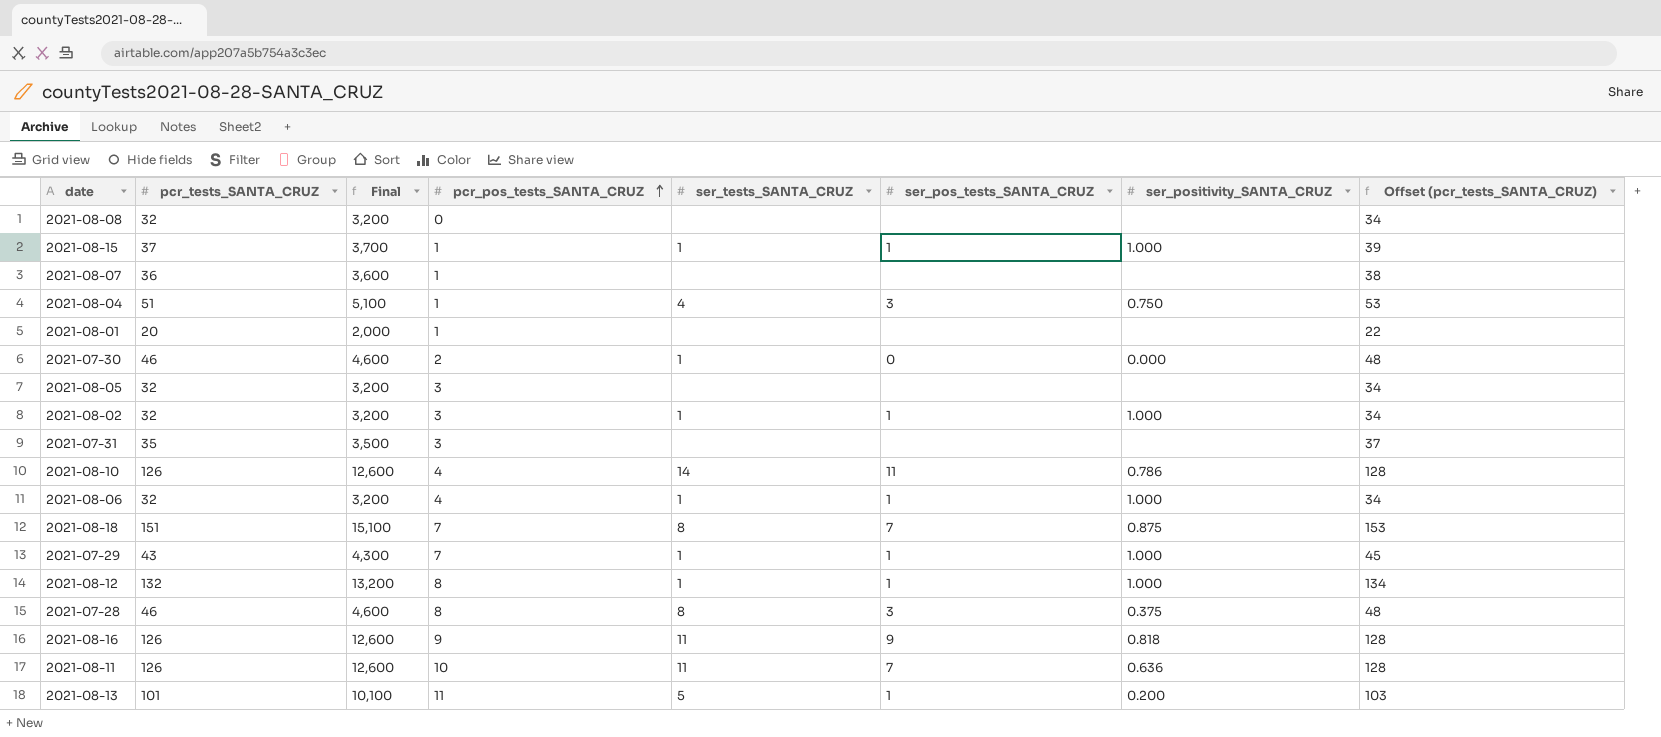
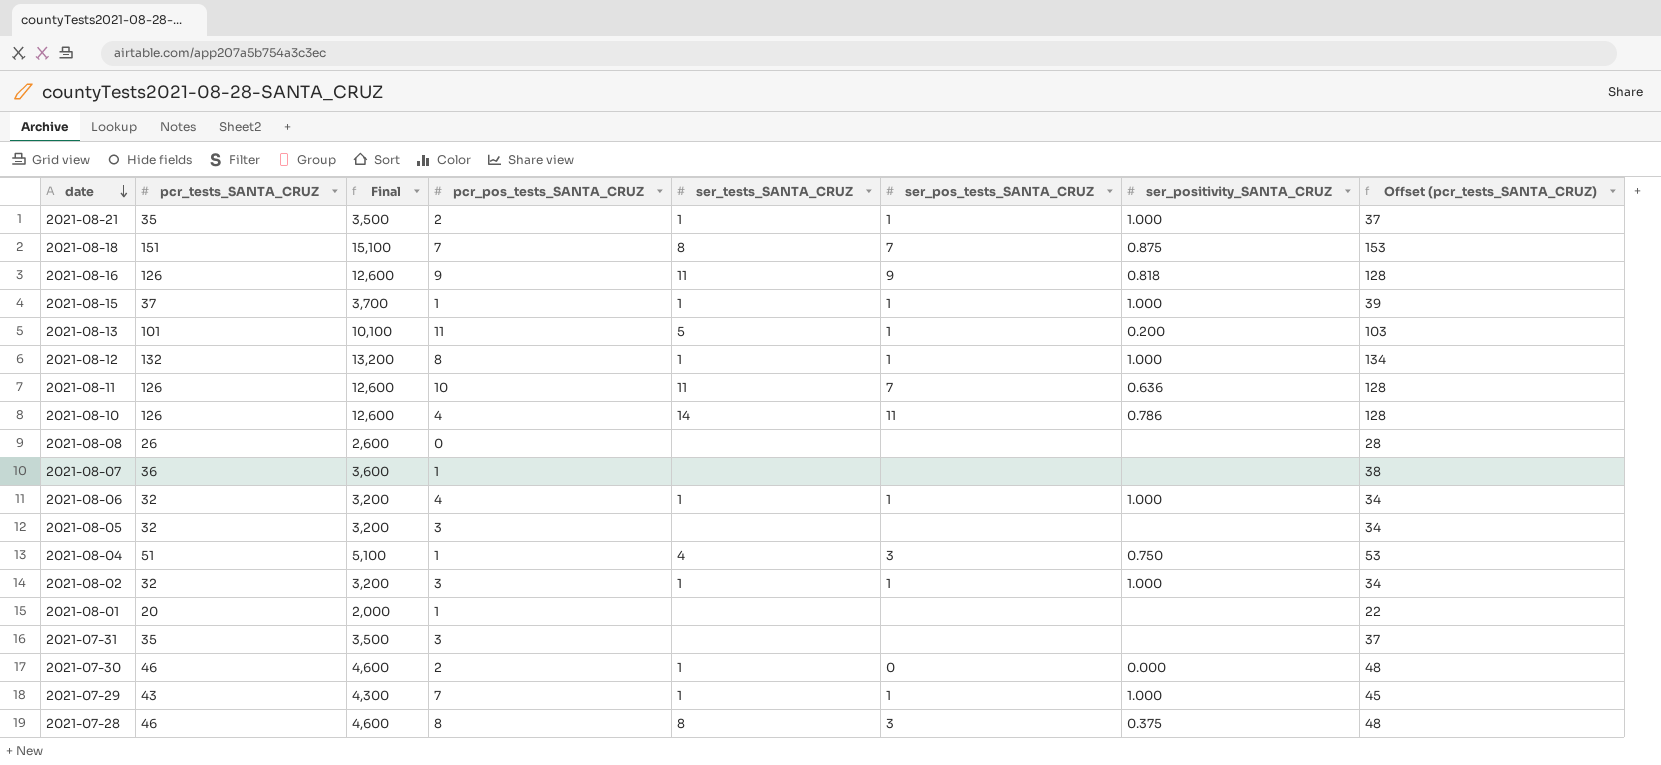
row order: pcr_pos_tests_SANTA_CRUZ ascending -> date descending
row 2021-08-21: none -> 35 | 3,500 | 2 | 1 | 1 | 1.000 | 37
2021-08-08 | pcr_tests_SANTA_CRUZ: 32 -> 26
2021-08-08 | Final: 3,200 -> 2,600
2021-08-08 | Offset (pcr_tests_SANTA_CRUZ): 34 -> 28

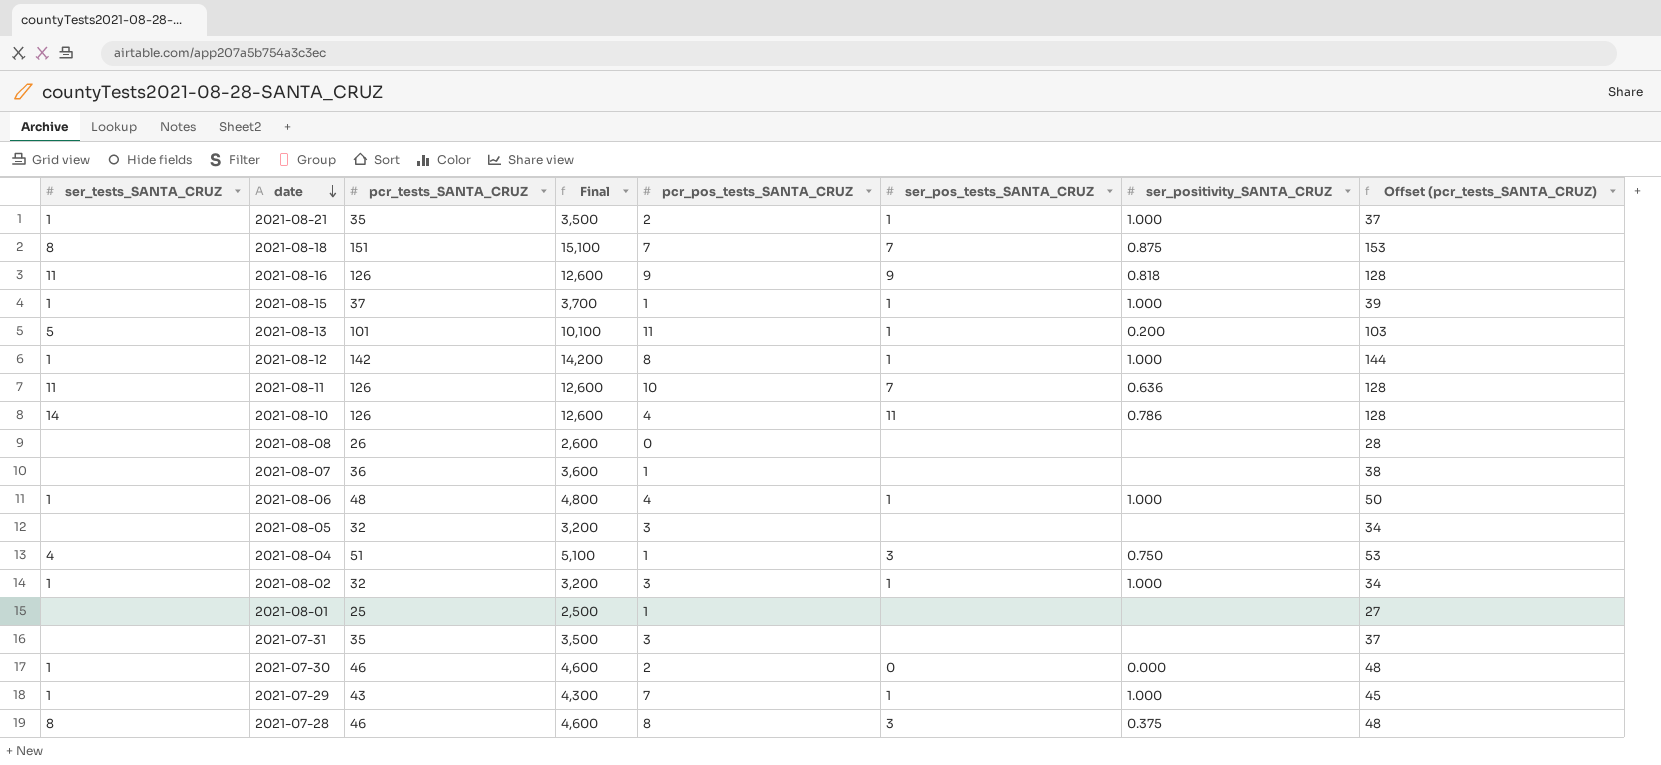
column ser_tests_SANTA_CRUZ | position: 5 -> 1
2021-08-12 | pcr_tests_SANTA_CRUZ: 132 -> 142
2021-08-12 | Final: 13,200 -> 14,200
2021-08-12 | Offset (pcr_tests_SANTA_CRUZ): 134 -> 144
2021-08-06 | pcr_tests_SANTA_CRUZ: 32 -> 48
2021-08-06 | Final: 3,200 -> 4,800
2021-08-06 | Offset (pcr_tests_SANTA_CRUZ): 34 -> 50
2021-08-01 | pcr_tests_SANTA_CRUZ: 20 -> 25
2021-08-01 | Final: 2,000 -> 2,500
2021-08-01 | Offset (pcr_tests_SANTA_CRUZ): 22 -> 27

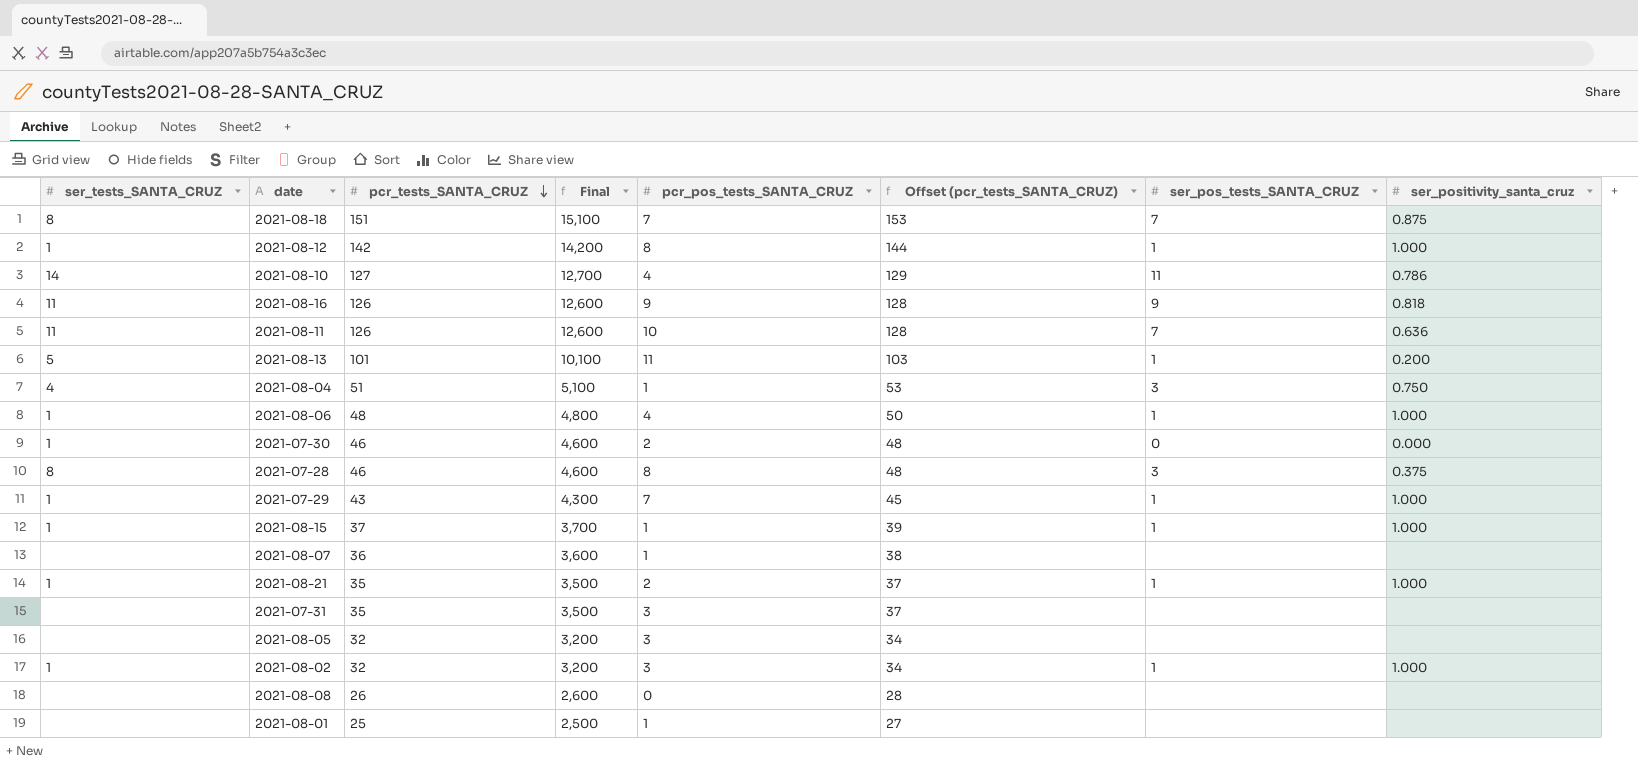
row order: date descending -> pcr_tests_SANTA_CRUZ descending
column Offset (pcr_tests_SANTA_CRUZ) | position: 8 -> 6
column name: ser_positivity_SANTA_CRUZ -> ser_positivity_santa_cruz
2021-08-10 | pcr_tests_SANTA_CRUZ: 126 -> 127
2021-08-10 | Final: 12,600 -> 12,700
2021-08-10 | Offset (pcr_tests_SANTA_CRUZ): 128 -> 129

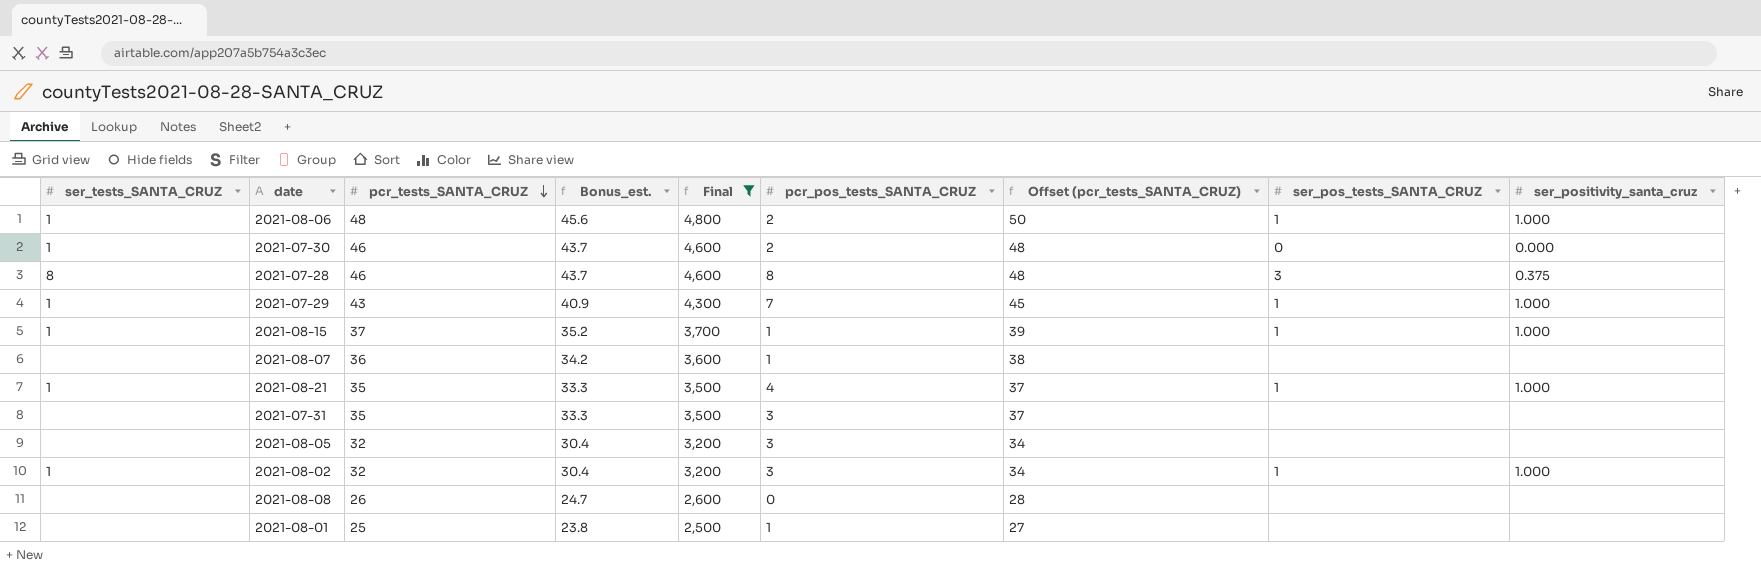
filter: none -> Final <= 4,800
column Bonus_est. | formula: none -> [pcr_tests_SANTA_CRUZ] * 0.95
2021-08-06 | pcr_pos_tests_SANTA_CRUZ: 4 -> 2
2021-08-21 | pcr_pos_tests_SANTA_CRUZ: 2 -> 4

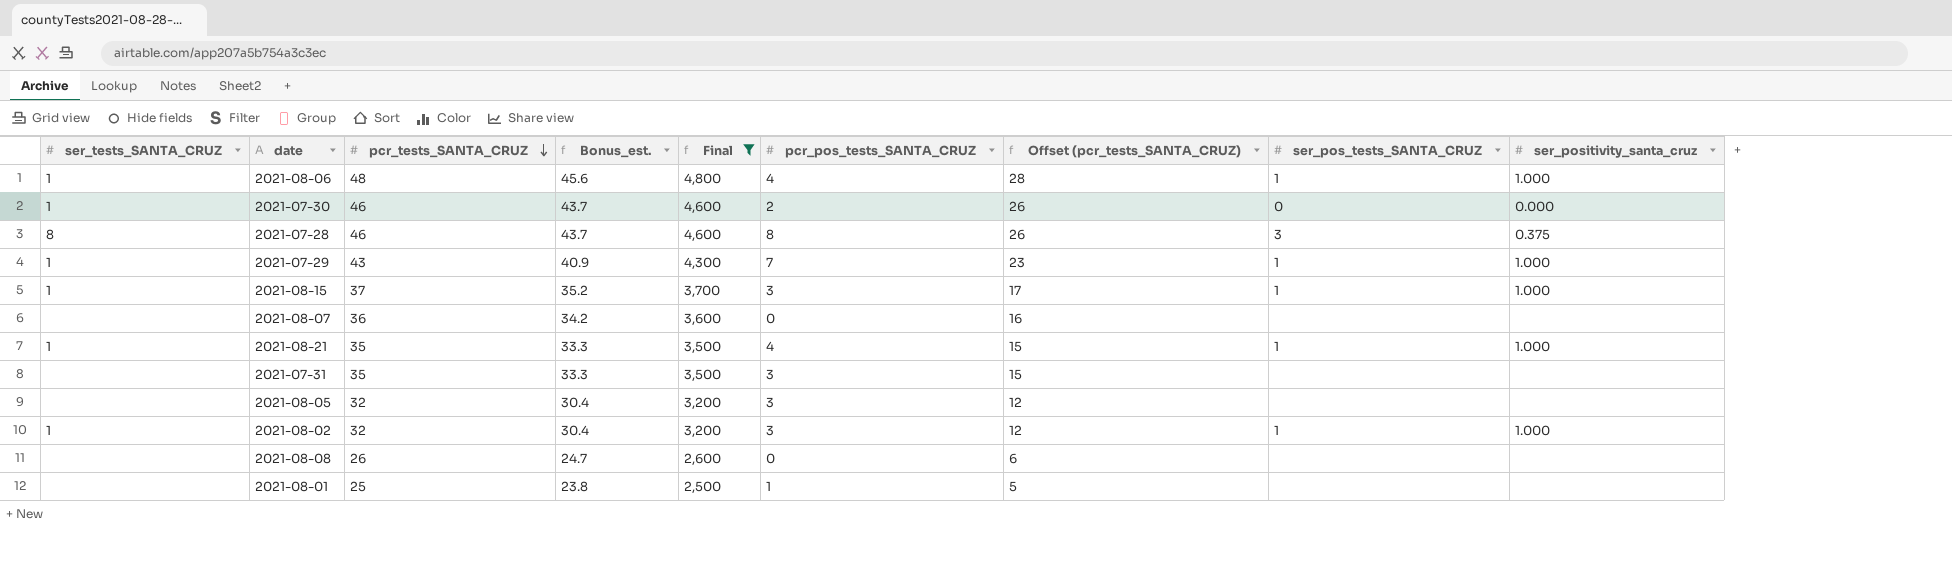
column Offset (pcr_tests_SANTA_CRUZ) | formula: [pcr_tests_SANTA_CRUZ] + 2 -> [pcr_tests_SANTA_CRUZ] - 20
2021-08-06 | pcr_pos_tests_SANTA_CRUZ: 2 -> 4
2021-08-15 | pcr_pos_tests_SANTA_CRUZ: 1 -> 3
2021-08-07 | pcr_pos_tests_SANTA_CRUZ: 1 -> 0

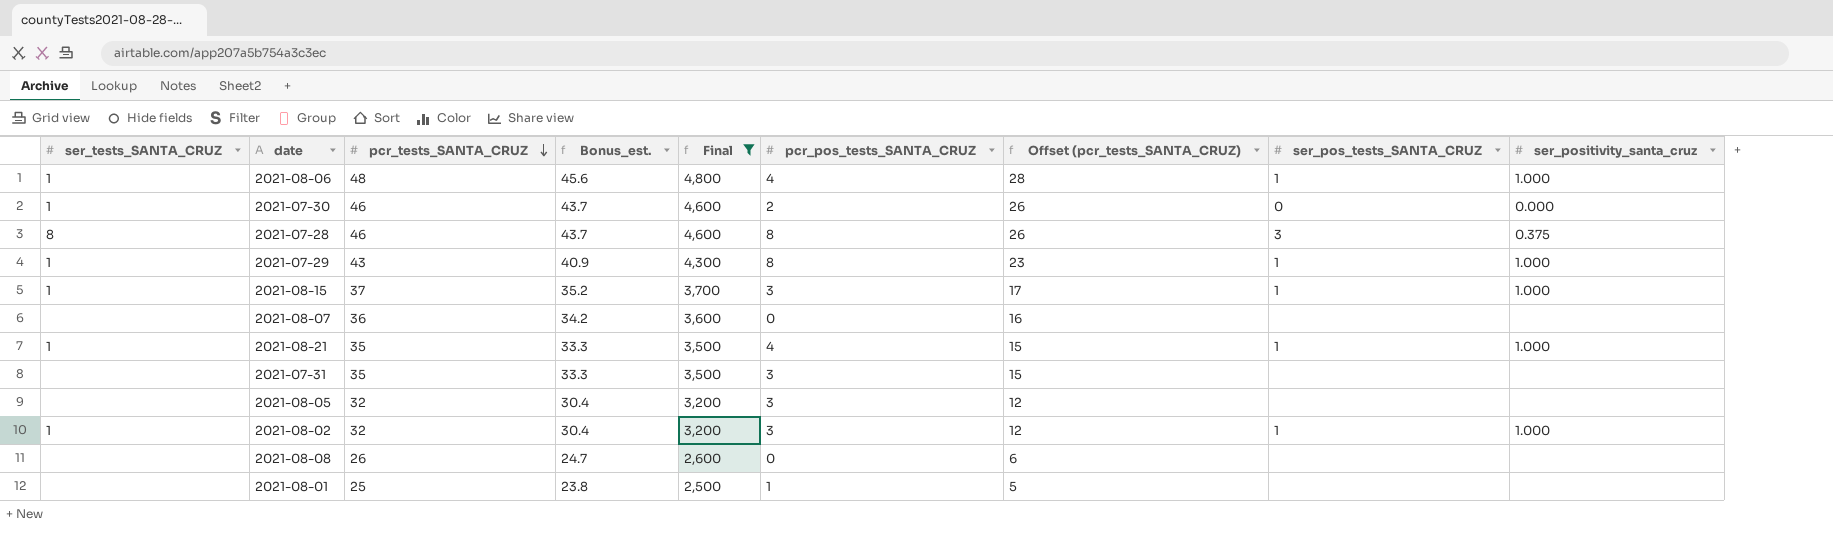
2021-07-29 | pcr_pos_tests_SANTA_CRUZ: 7 -> 8

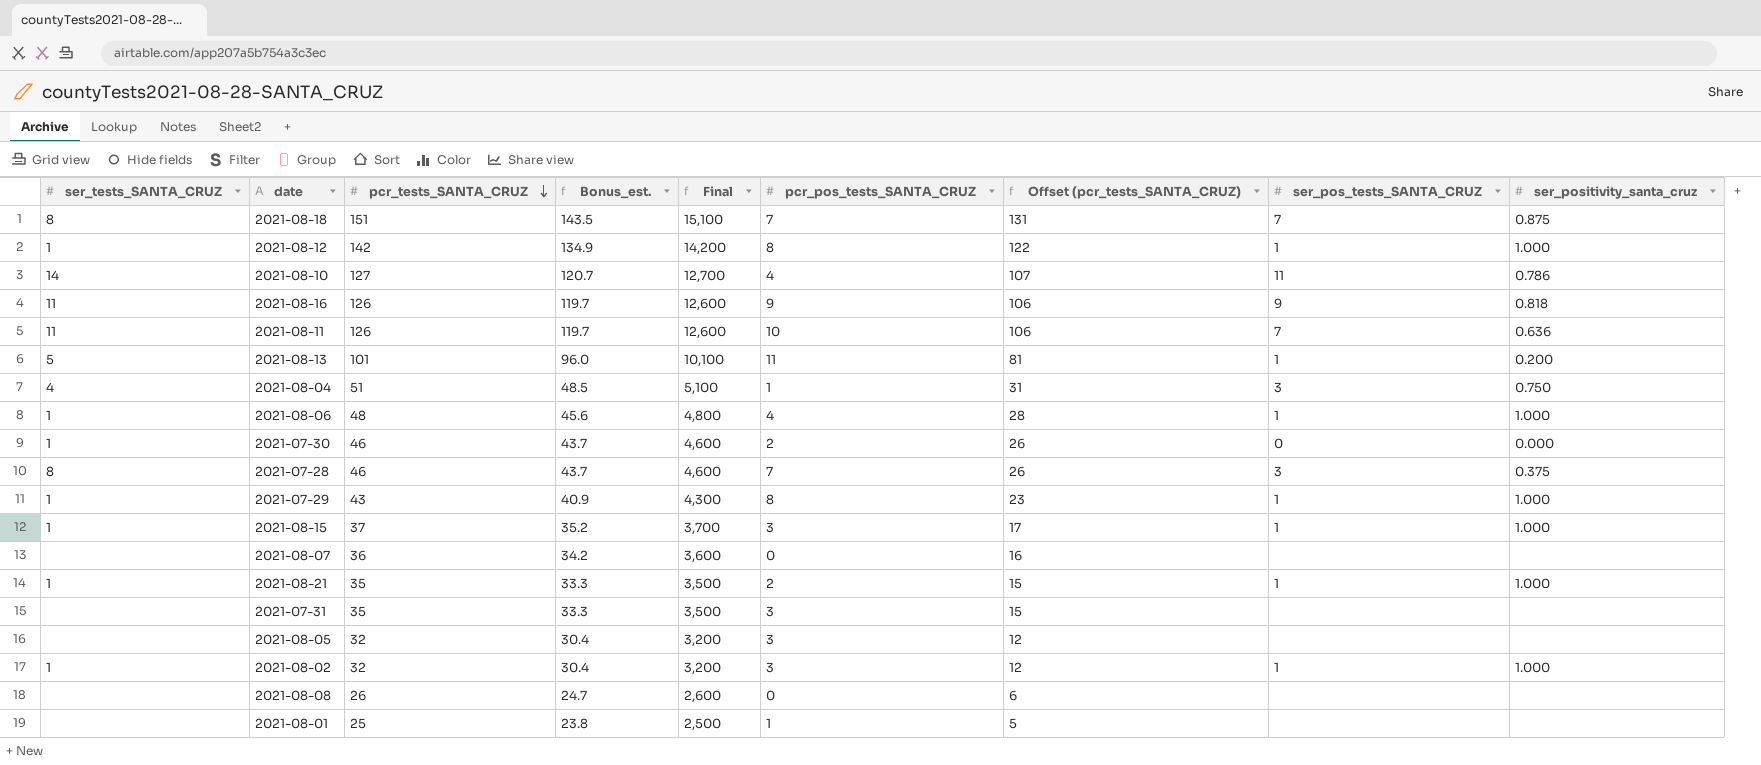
filter: Final <= 4,800 -> none
2021-07-28 | pcr_pos_tests_SANTA_CRUZ: 8 -> 7
2021-08-21 | pcr_pos_tests_SANTA_CRUZ: 4 -> 2

